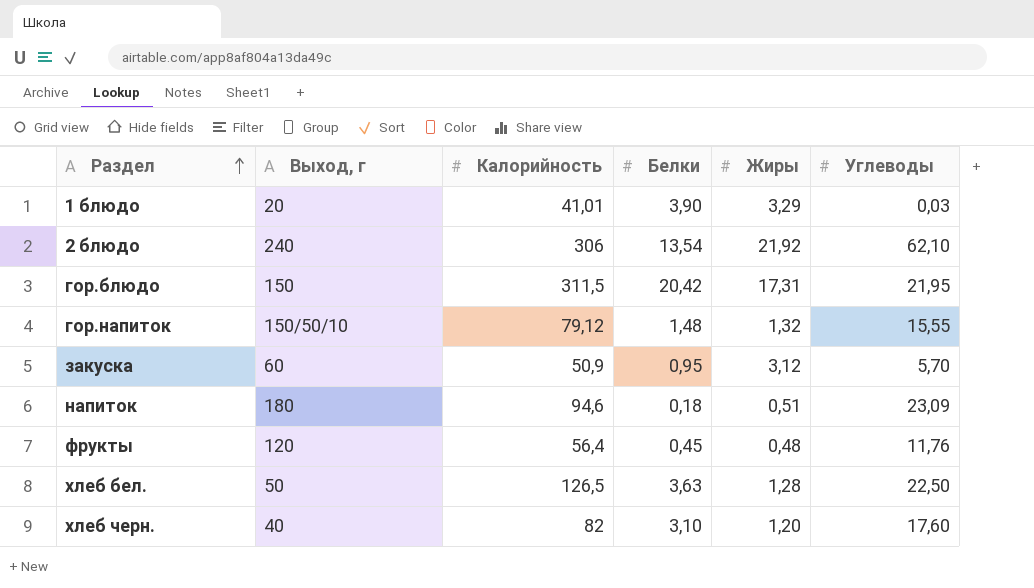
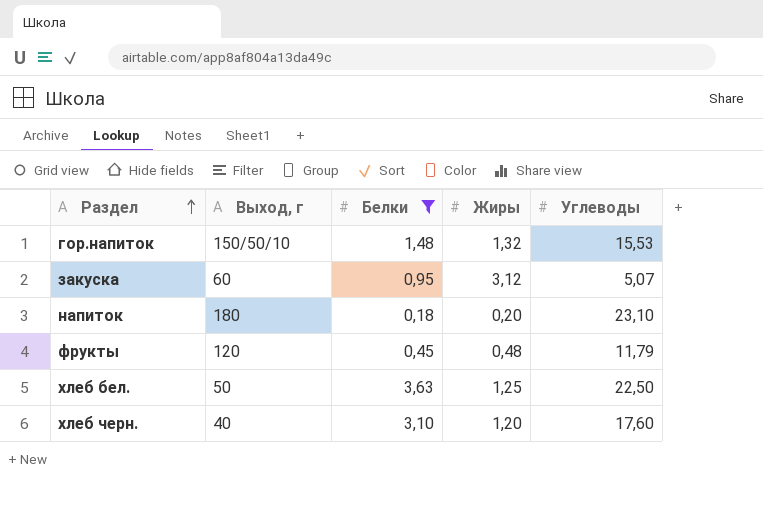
filter: none -> Белки <= 3,63
column Калорийность | position: 3 -> none
гор.напиток | Углеводы: 15,55 -> 15,53
закуска | Углеводы: 5,70 -> 5,07
напиток | Жиры: 0,51 -> 0,20
напиток | Углеводы: 23,09 -> 23,10
фрукты | Углеводы: 11,76 -> 11,79
хлеб бел. | Жиры: 1,28 -> 1,25

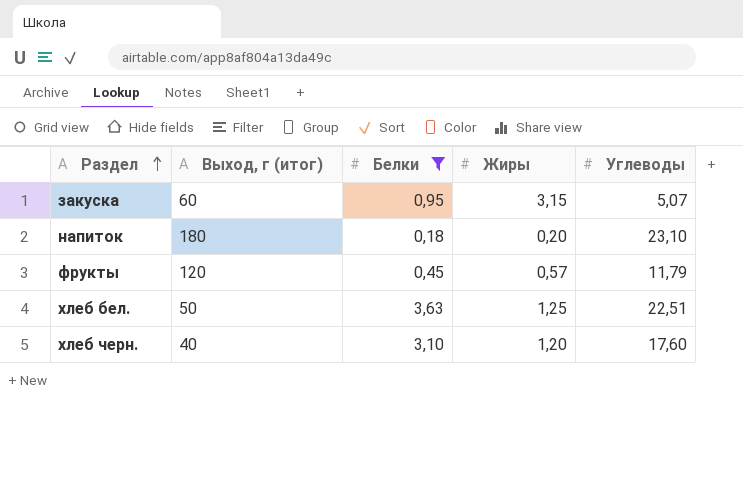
column name: Выход, г -> Выход, г (итог)
row гор.напиток: 150/50/10 | 1,48 | 1,32 | 15,53 -> none
закуска | Жиры: 3,12 -> 3,15
фрукты | Жиры: 0,48 -> 0,57
хлеб бел. | Углеводы: 22,50 -> 22,51

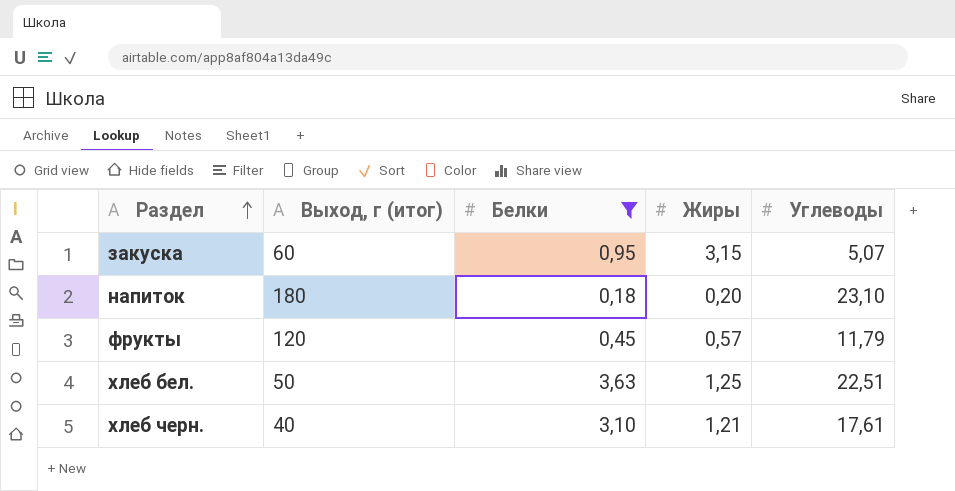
хлеб черн. | Жиры: 1,20 -> 1,21
хлеб черн. | Углеводы: 17,60 -> 17,61

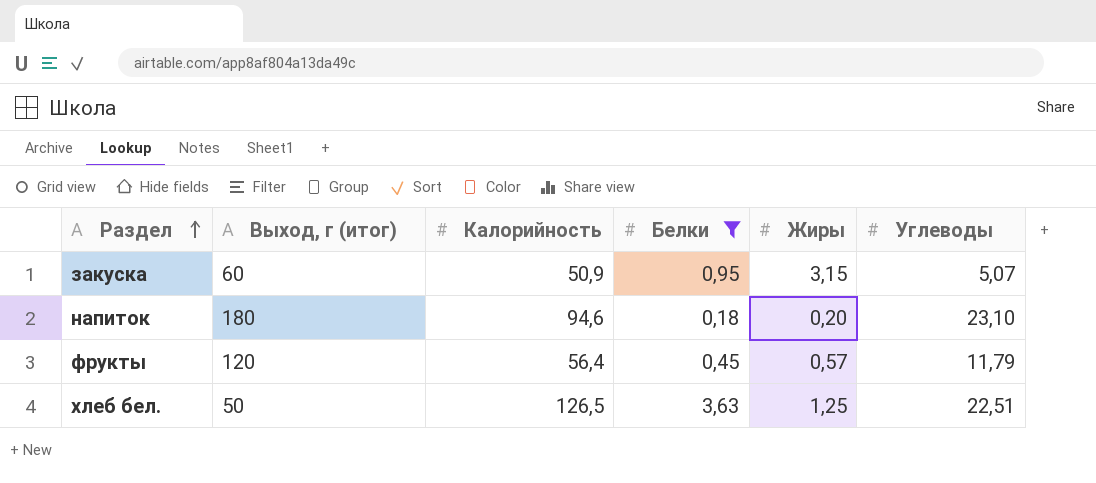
column Калорийность | position: none -> 3
row хлеб черн.: 40 | 3,10 | 1,21 | 17,61 -> none

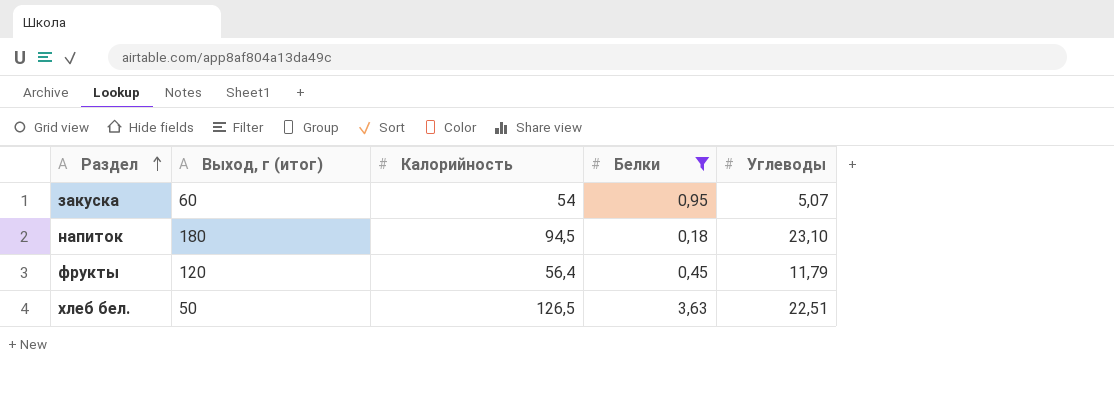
column Жиры | position: 5 -> none
закуска | Калорийность: 50,9 -> 54
напиток | Калорийность: 94,6 -> 94,5

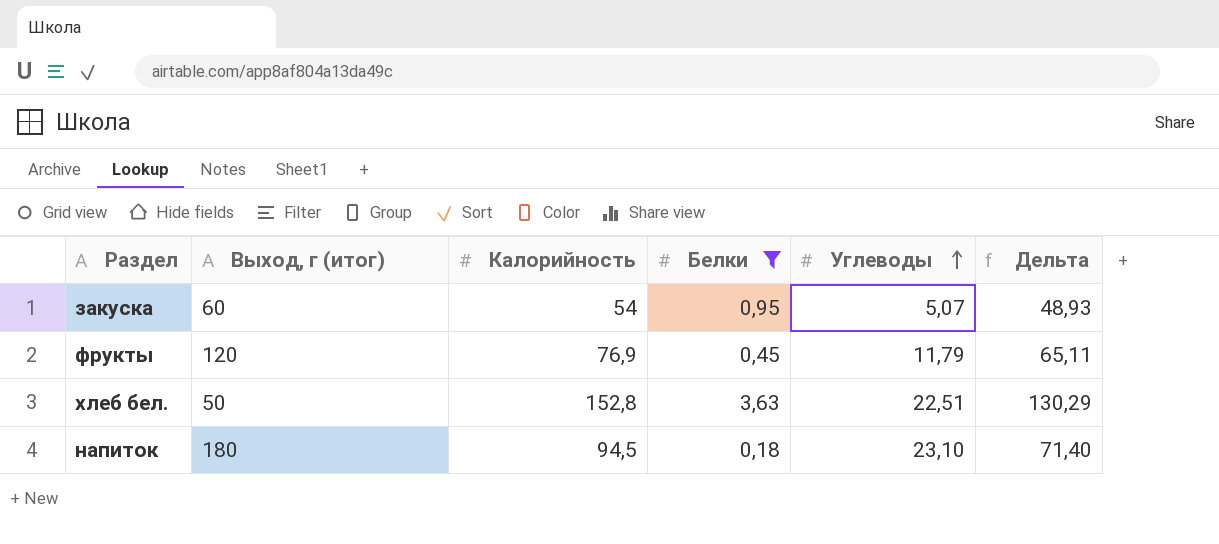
row order: Раздел ascending -> Углеводы ascending
column Дельта | formula: none -> [Калорийность] - [Углеводы]
фрукты | Калорийность: 56,4 -> 76,9
хлеб бел. | Калорийность: 126,5 -> 152,8

